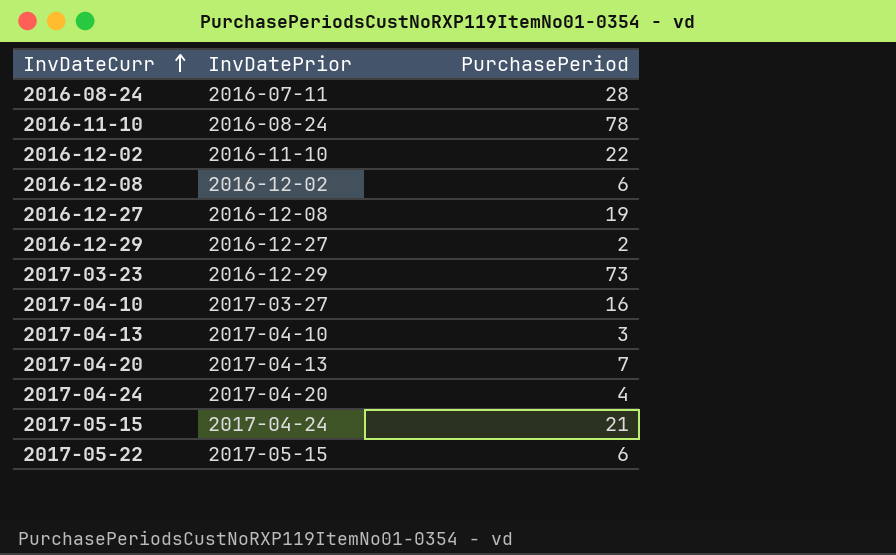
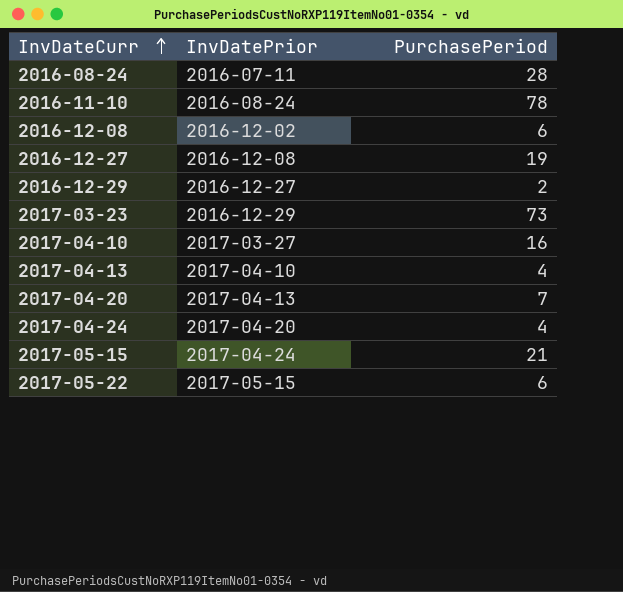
row 2016-12-02: 2016-11-10 | 22 -> none
2017-04-13 | PurchasePeriod: 3 -> 4

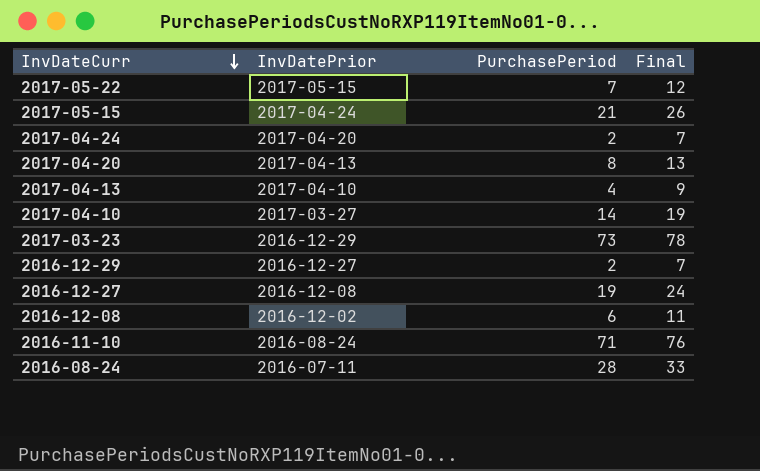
row order: InvDateCurr ascending -> InvDateCurr descending
column Final | formula: none -> [PurchasePeriod] + 5
2017-05-22 | PurchasePeriod: 6 -> 7
2017-04-24 | PurchasePeriod: 4 -> 2
2017-04-20 | PurchasePeriod: 7 -> 8
2017-04-10 | PurchasePeriod: 16 -> 14
2016-11-10 | PurchasePeriod: 78 -> 71

